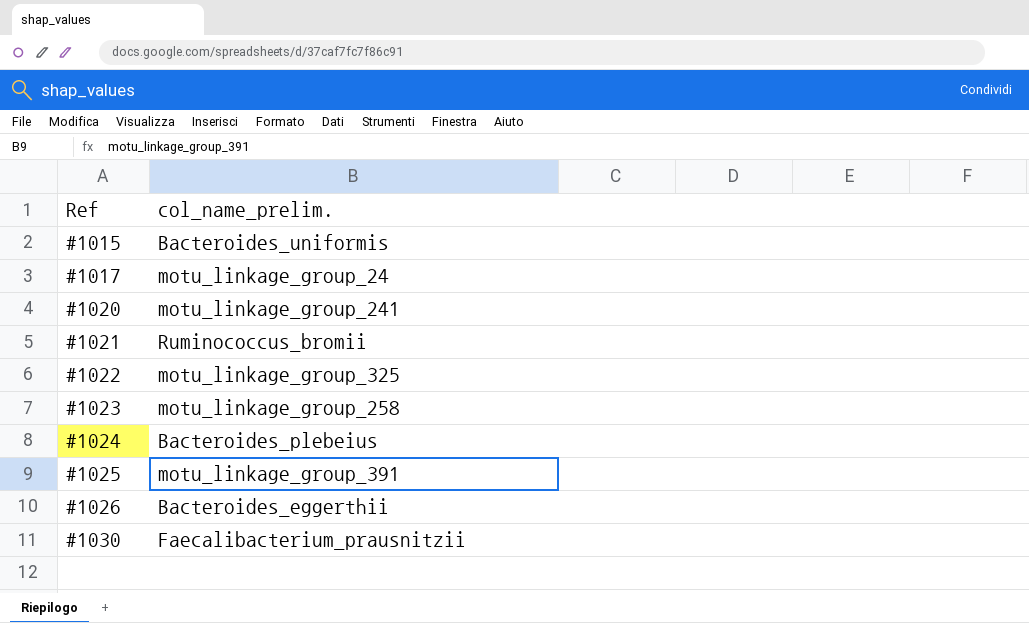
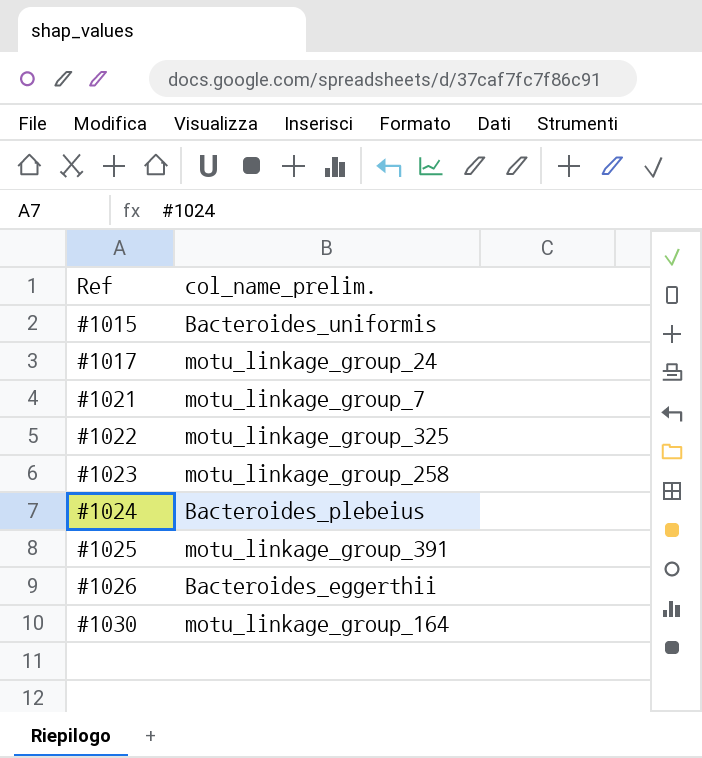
row #1020: motu_linkage_group_241 -> none
#1021 | col_name_prelim.: Ruminococcus_bromii -> motu_linkage_group_7
#1030 | col_name_prelim.: Faecalibacterium_prausnitzii -> motu_linkage_group_164

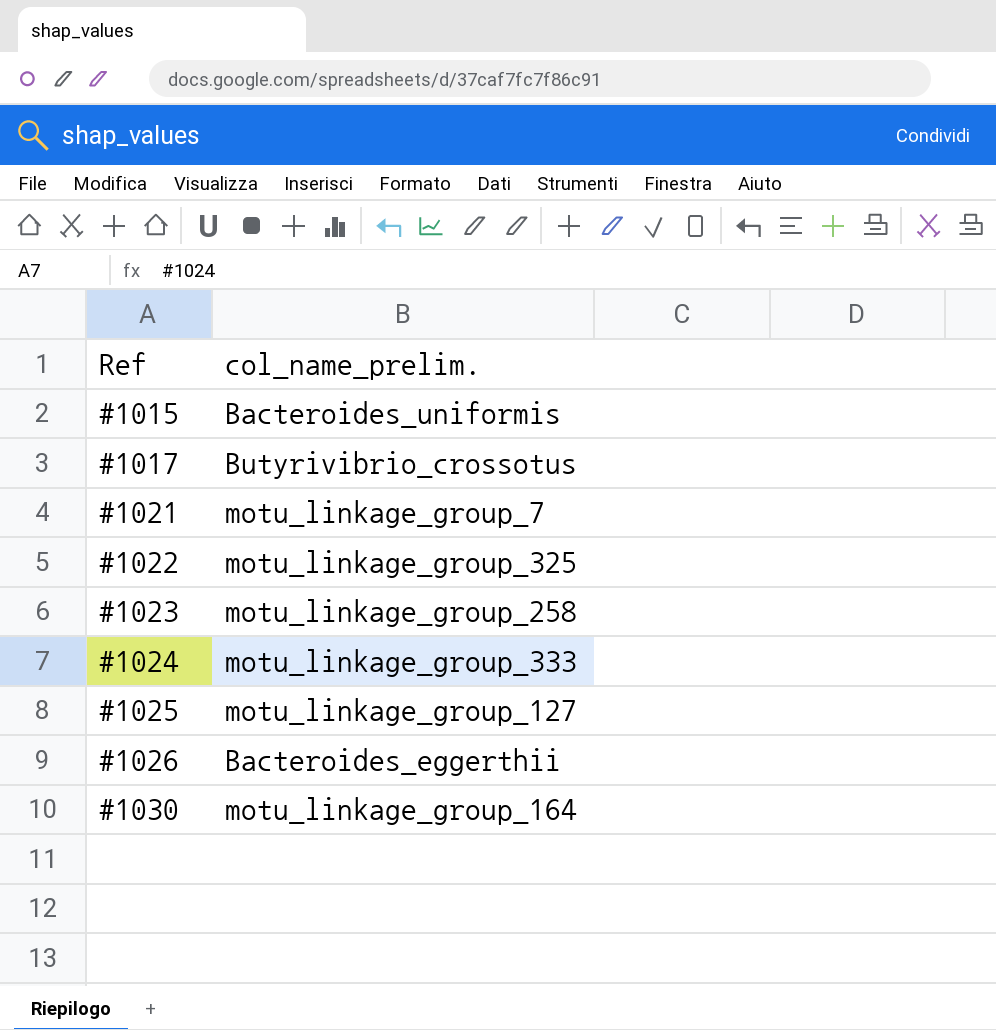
#1017 | col_name_prelim.: motu_linkage_group_24 -> Butyrivibrio_crossotus
#1024 | col_name_prelim.: Bacteroides_plebeius -> motu_linkage_group_333
#1025 | col_name_prelim.: motu_linkage_group_391 -> motu_linkage_group_127

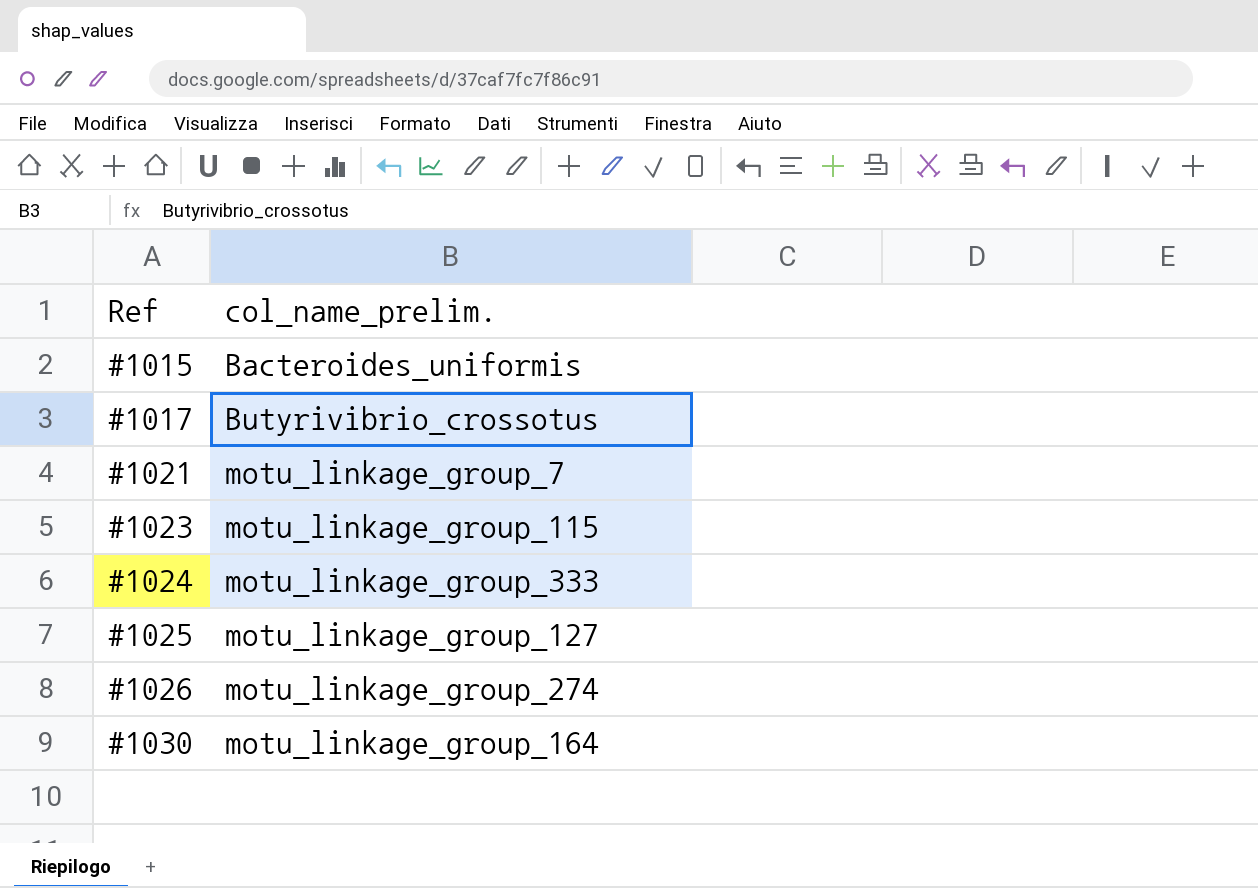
row #1022: motu_linkage_group_325 -> none
#1023 | col_name_prelim.: motu_linkage_group_258 -> motu_linkage_group_115
#1026 | col_name_prelim.: Bacteroides_eggerthii -> motu_linkage_group_274

